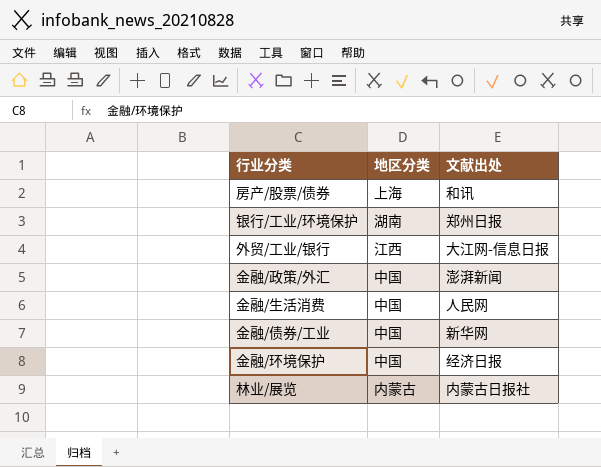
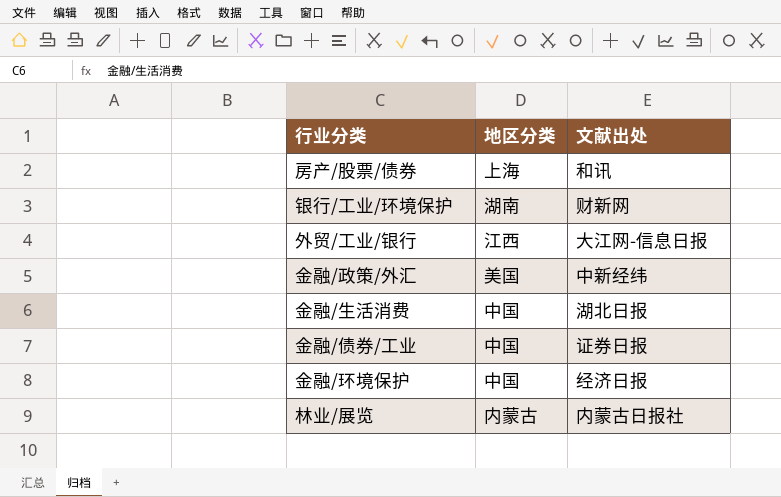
银行/工业/环境保护 | 文献出处: 郑州日报 -> 财新网
金融/政策/外汇 | 地区分类: 中国 -> 美国
金融/政策/外汇 | 文献出处: 澎湃新闻 -> 中新经纬
金融/生活消费 | 文献出处: 人民网 -> 湖北日报
金融/债券/工业 | 文献出处: 新华网 -> 证券日报

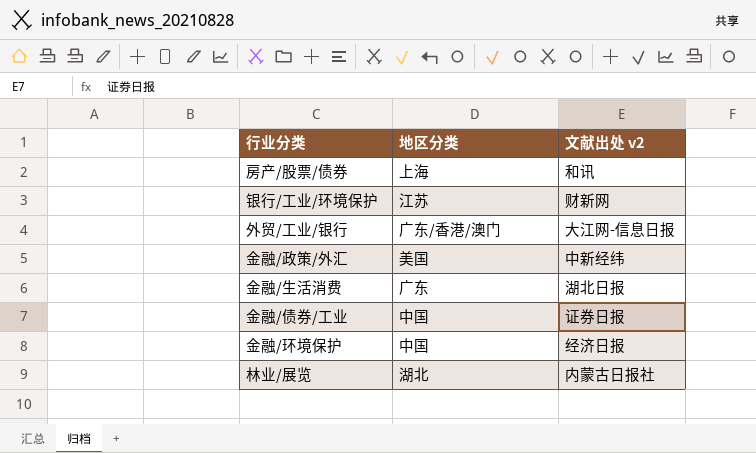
column name: 文献出处 -> 文献出处 v2
银行/工业/环境保护 | 地区分类: 湖南 -> 江苏
外贸/工业/银行 | 地区分类: 江西 -> 广东/香港/澳门
金融/生活消费 | 地区分类: 中国 -> 广东
林业/展览 | 地区分类: 内蒙古 -> 湖北

